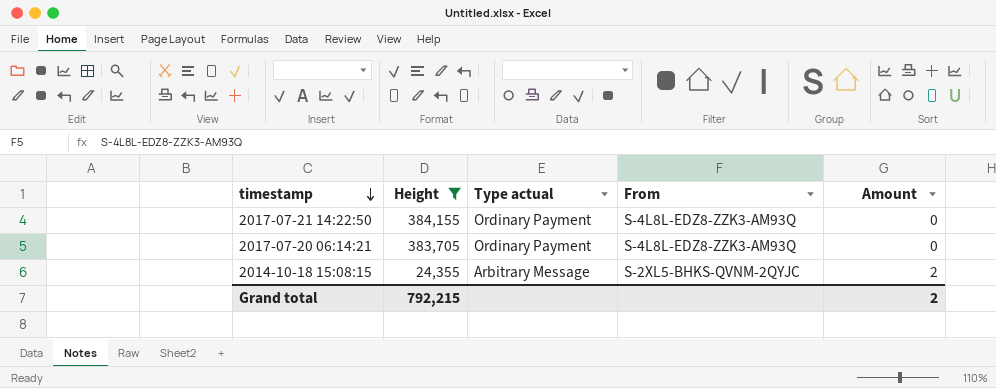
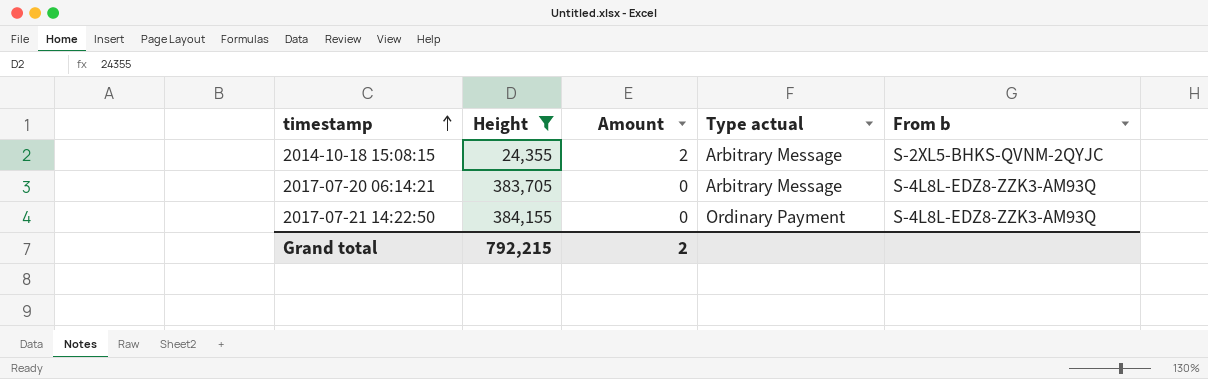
row order: timestamp descending -> timestamp ascending
column Amount | position: 5 -> 3
column name: From -> From b
2017-07-20 06:14:21 | Type actual: Ordinary Payment -> Arbitrary Message

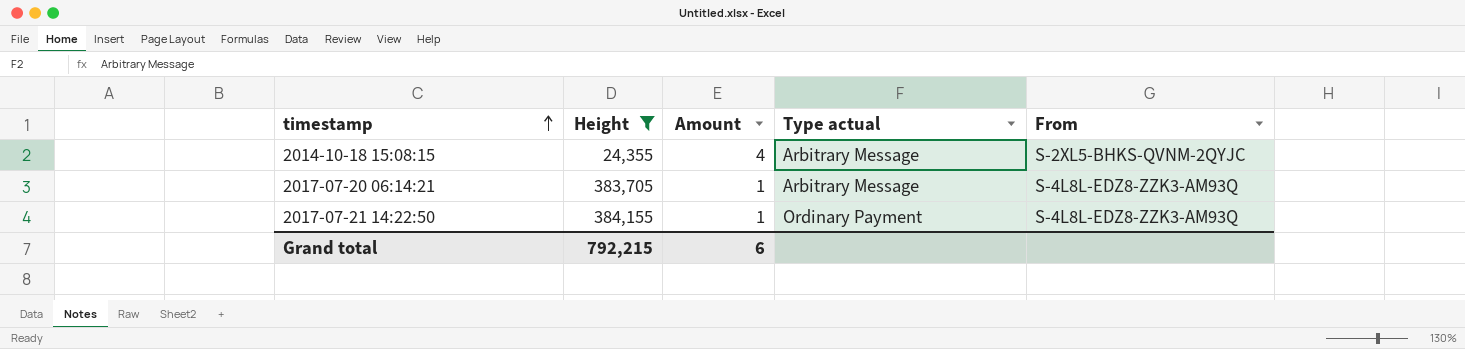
column name: From b -> From
2014-10-18 15:08:15 | Amount: 2 -> 4
2017-07-20 06:14:21 | Amount: 0 -> 1
2017-07-21 14:22:50 | Amount: 0 -> 1
Grand total | Amount: 2 -> 6

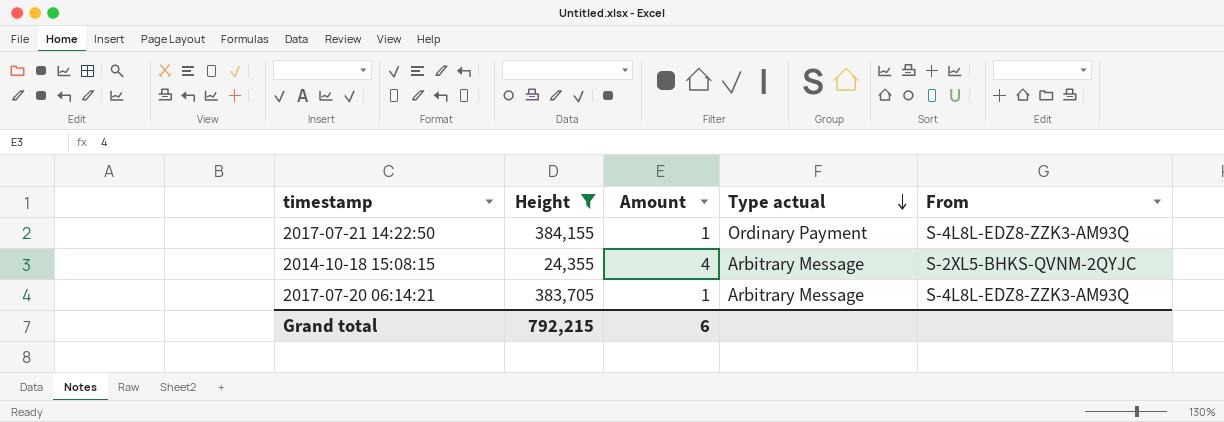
row order: timestamp ascending -> Type actual descending

